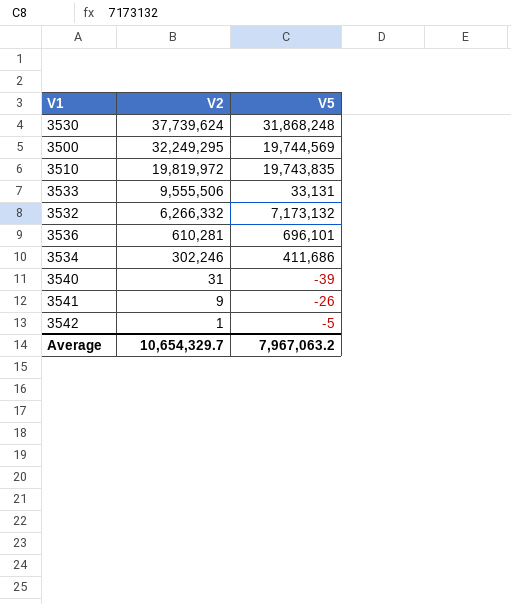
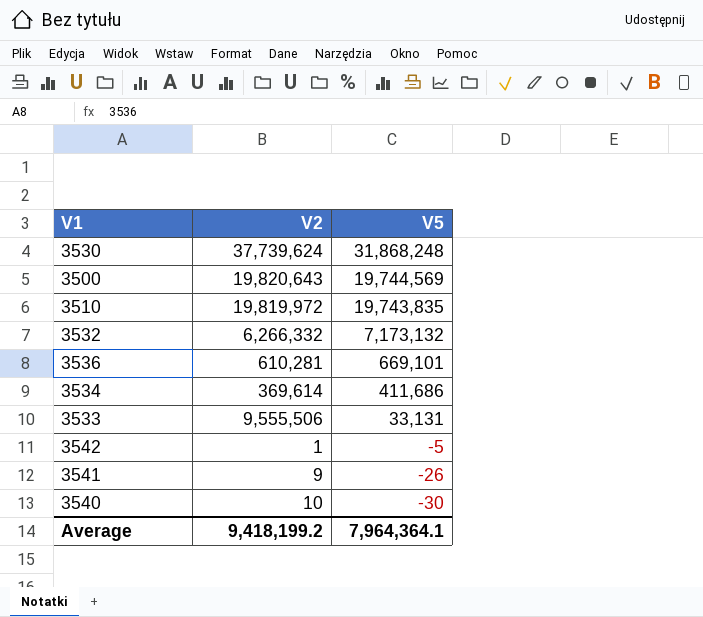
row order: V2 descending -> V5 descending
3500 | V2: 32,249,295 -> 19,820,643
3536 | V5: 696,101 -> 669,101
3534 | V2: 302,246 -> 369,614
3540 | V2: 31 -> 10
3540 | V5: -39 -> -30
Average | V2: 10,654,329.7 -> 9,418,199.2
Average | V5: 7,967,063.2 -> 7,964,364.1

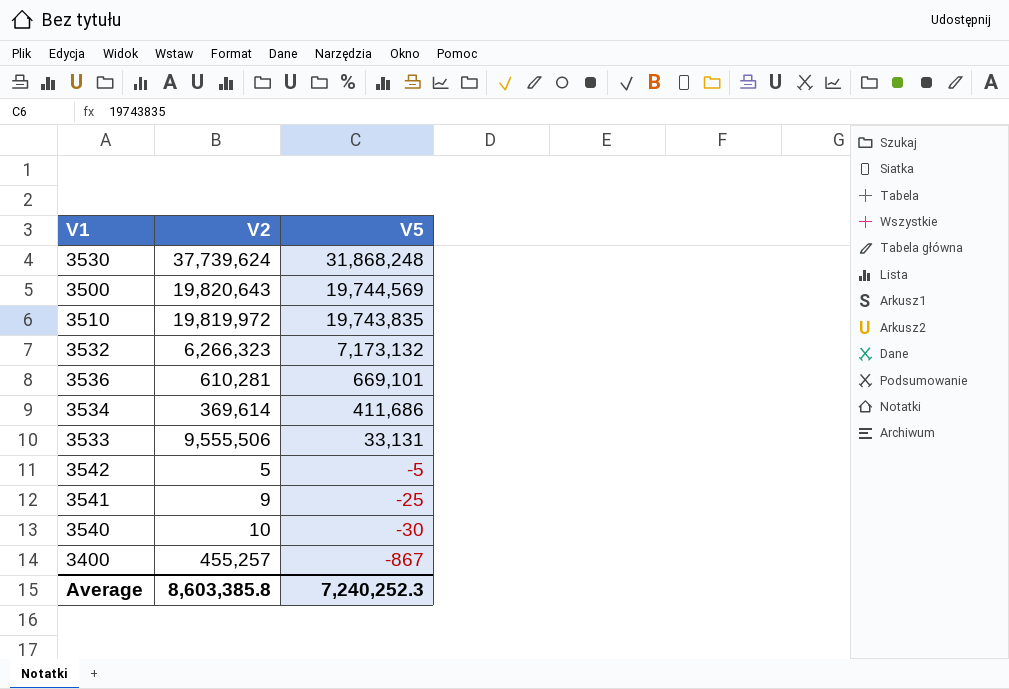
3532 | V2: 6,266,332 -> 6,266,323
3542 | V2: 1 -> 5
3541 | V5: -26 -> -25
row 3400: none -> 455,257 | -867
Average | V2: 9,418,199.2 -> 8,603,385.8
Average | V5: 7,964,364.1 -> 7,240,252.3

